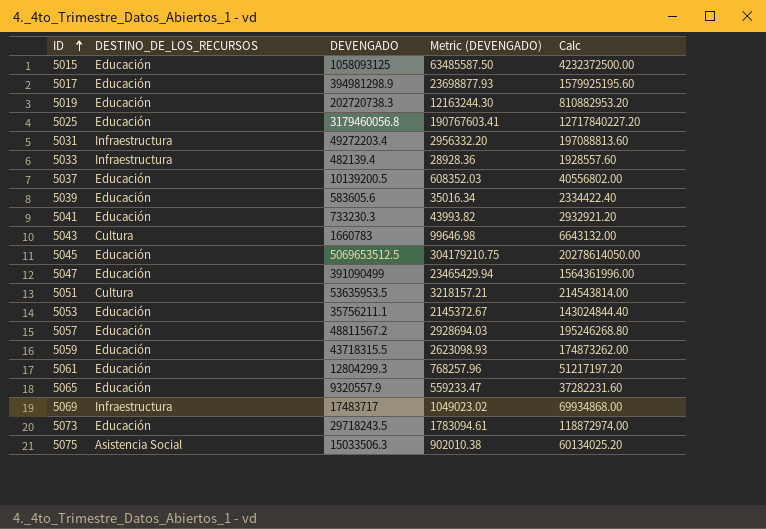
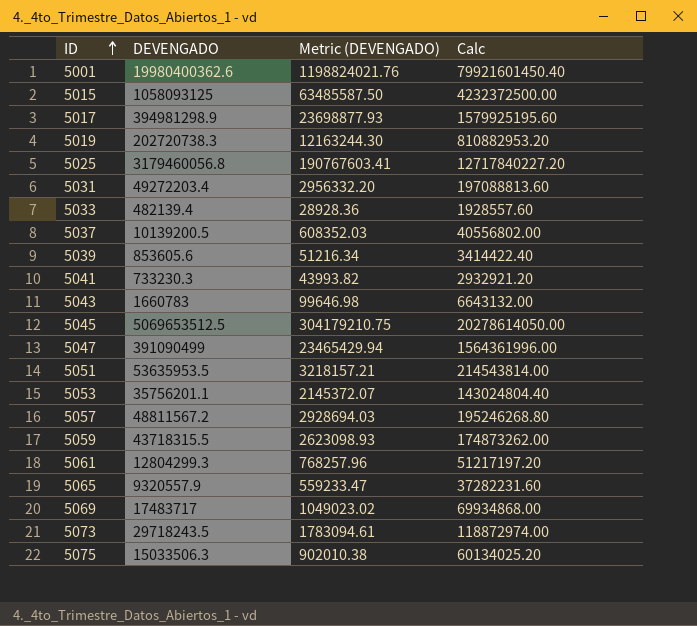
column DESTINO_DE_LOS_RECURSOS | position: 2 -> none
row 5001: none -> 19980400362.6 | 1198824021.76 | 79921601450.40
5039 | DEVENGADO: 583605.6 -> 853605.6
5039 | Metric (DEVENGADO): 35016.34 -> 51216.34
5039 | Calc: 2334422.40 -> 3414422.40
5053 | DEVENGADO: 35756211.1 -> 35756201.1
5053 | Metric (DEVENGADO): 2145372.67 -> 2145372.07
5053 | Calc: 143024844.40 -> 143024804.40

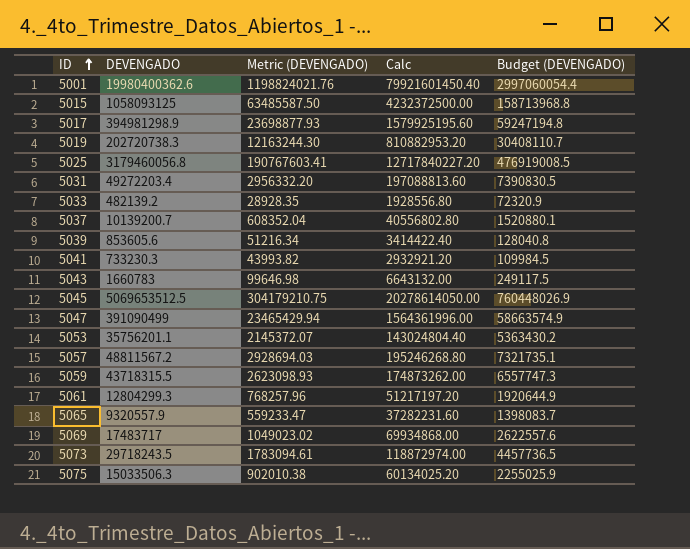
column Budget (DEVENGADO) | formula: none -> [DEVENGADO] * 0.15
row 5051: 53635953.5 | 3218157.21 | 214543814.00 -> none
5033 | DEVENGADO: 482139.4 -> 482139.2
5033 | Metric (DEVENGADO): 28928.36 -> 28928.35
5033 | Calc: 1928557.60 -> 1928556.80
5037 | DEVENGADO: 10139200.5 -> 10139200.7
5037 | Metric (DEVENGADO): 608352.03 -> 608352.04
5037 | Calc: 40556802.00 -> 40556802.80

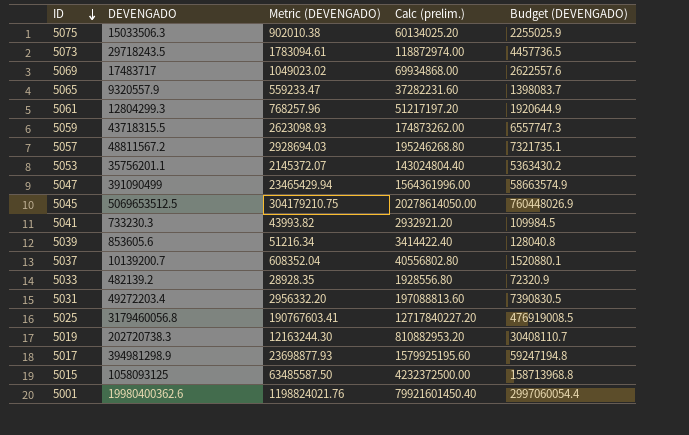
row order: ID ascending -> ID descending
column name: Calc -> Calc (prelim.)
row 5043: 1660783 | 99646.98 | 6643132.00 | 249117.5 -> none

